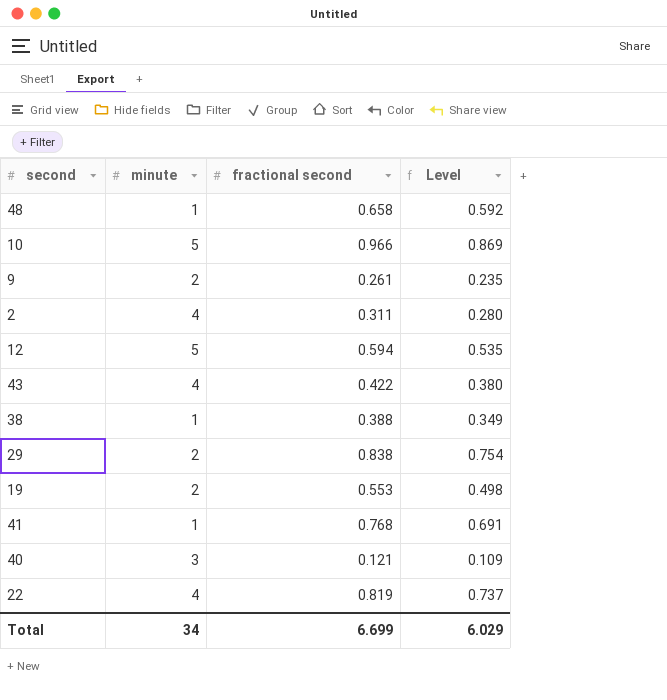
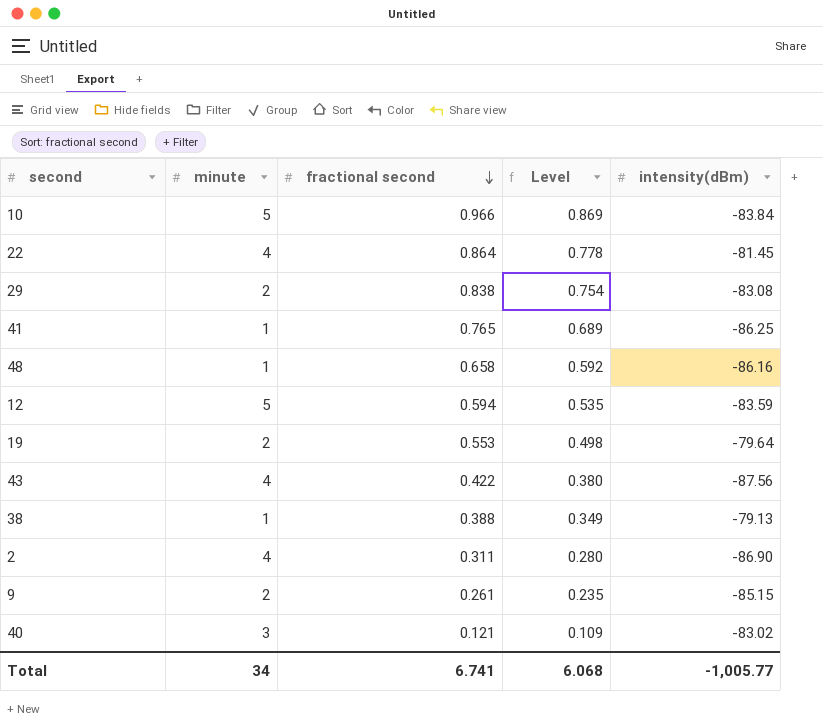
row order: none -> fractional second descending
column intensity(dBm) | position: none -> 5
22 | fractional second: 0.819 -> 0.864
22 | Level: 0.737 -> 0.778
41 | fractional second: 0.768 -> 0.765
41 | Level: 0.691 -> 0.689
Total | fractional second: 6.699 -> 6.741
Total | Level: 6.029 -> 6.068

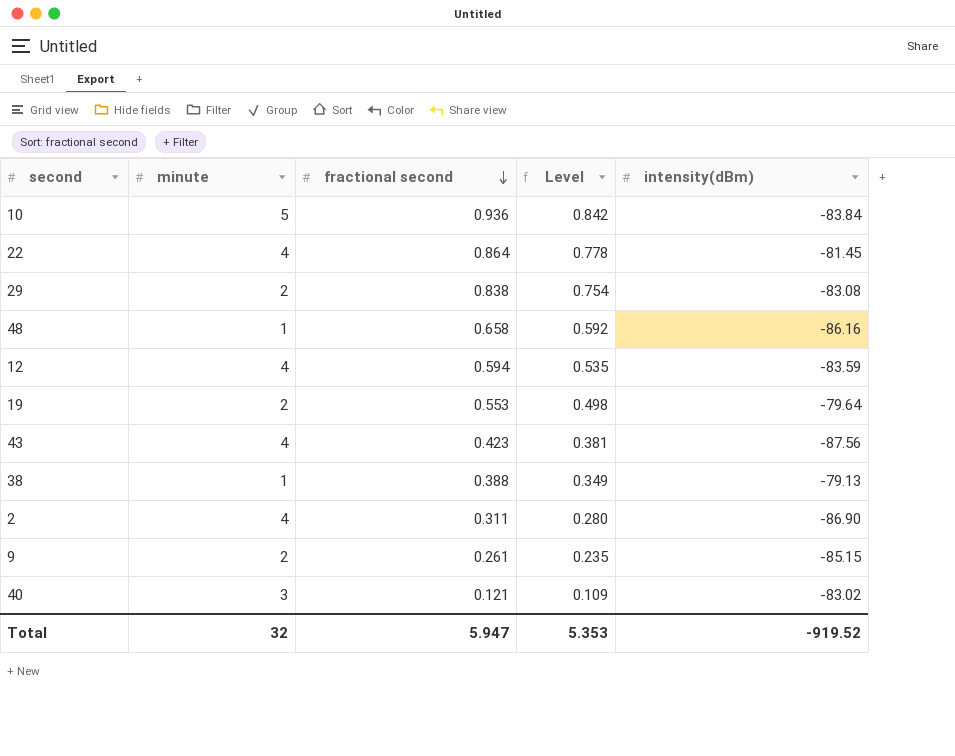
row 41: 1 | 0.765 | 0.689 | -86.25 -> none
10 | fractional second: 0.966 -> 0.936
10 | Level: 0.869 -> 0.842
12 | minute: 5 -> 4
43 | fractional second: 0.422 -> 0.423
43 | Level: 0.380 -> 0.381
Total | minute: 34 -> 32
Total | fractional second: 6.741 -> 5.947
Total | Level: 6.068 -> 5.353
Total | intensity(dBm): -1,005.77 -> -919.52

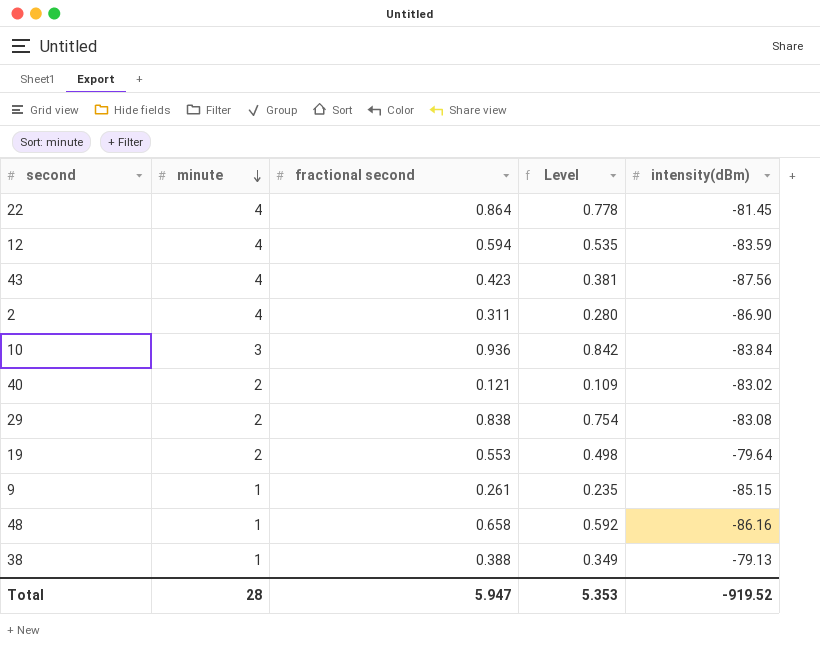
row order: fractional second descending -> minute descending
10 | minute: 5 -> 3
40 | minute: 3 -> 2
9 | minute: 2 -> 1
Total | minute: 32 -> 28

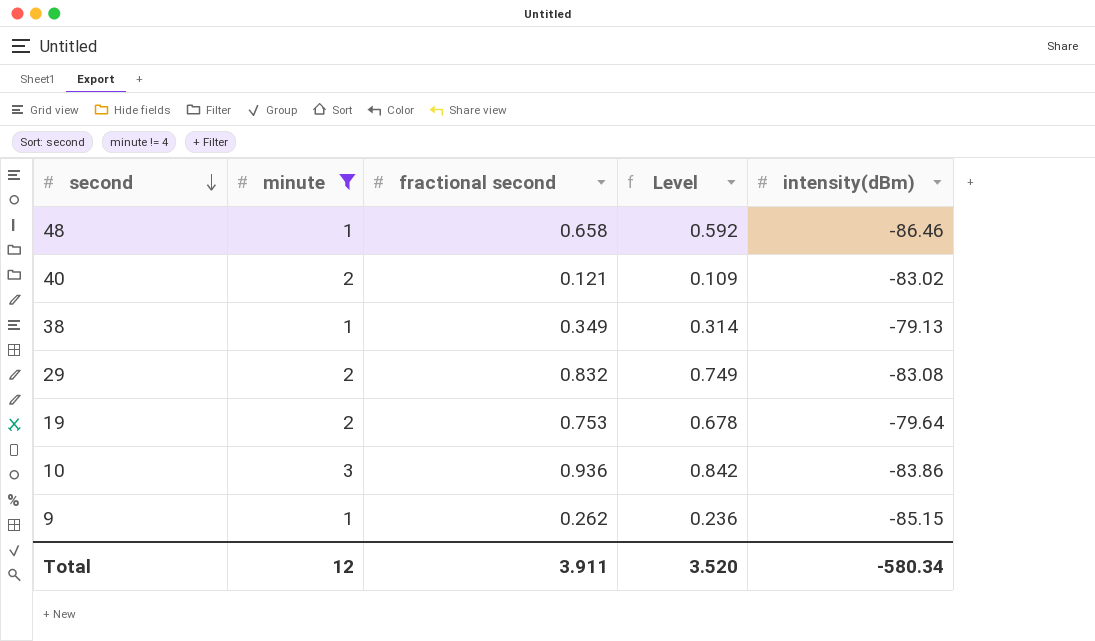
filter: none -> minute != 4
row order: minute descending -> second descending
48 | intensity(dBm): -86.16 -> -86.46
38 | fractional second: 0.388 -> 0.349
38 | Level: 0.349 -> 0.314
29 | fractional second: 0.838 -> 0.832
29 | Level: 0.754 -> 0.749
19 | fractional second: 0.553 -> 0.753
19 | Level: 0.498 -> 0.678
10 | intensity(dBm): -83.84 -> -83.86
9 | fractional second: 0.261 -> 0.262
9 | Level: 0.235 -> 0.236
Total | minute: 28 -> 12
Total | fractional second: 5.947 -> 3.911
Total | Level: 5.353 -> 3.520
Total | intensity(dBm): -919.52 -> -580.34

